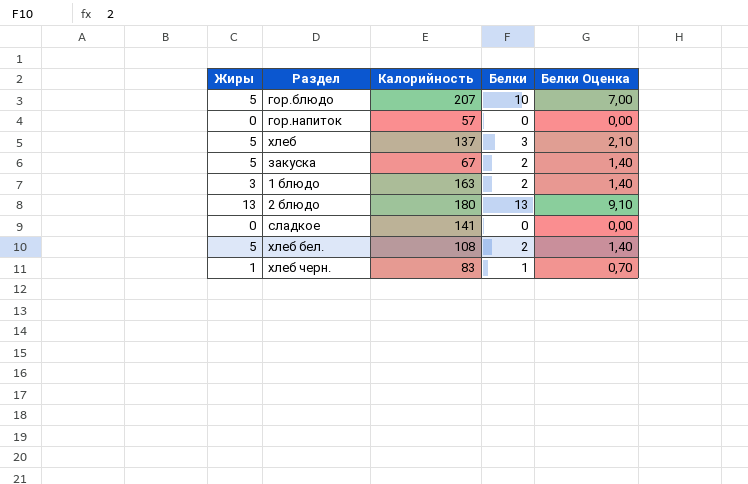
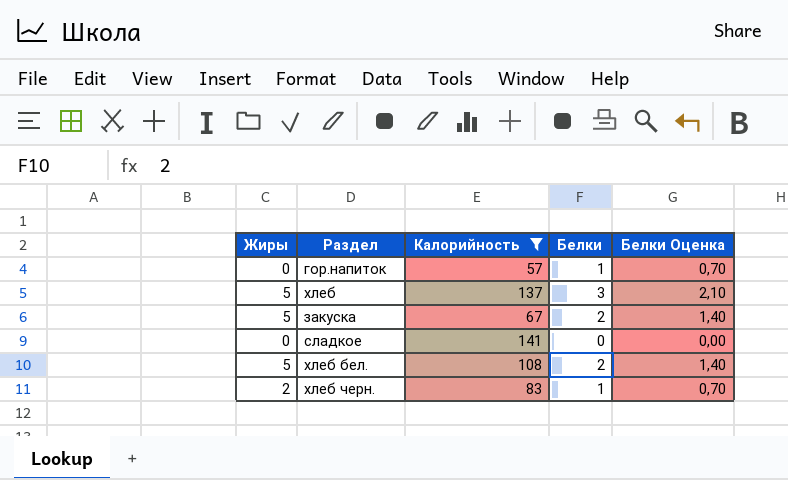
filter: none -> Калорийность <= 141
гор.напиток | Белки: 0 -> 1
гор.напиток | Белки Оценка: 0,00 -> 0,70
хлеб черн. | Жиры: 1 -> 2

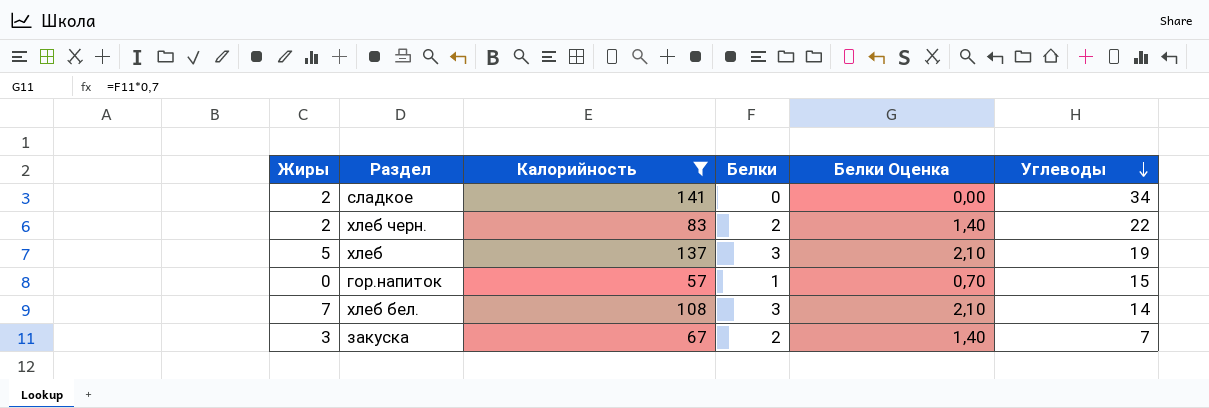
row order: none -> Углеводы descending
column Углеводы | position: none -> 6
сладкое | Жиры: 0 -> 2
хлеб черн. | Белки: 1 -> 2
хлеб черн. | Белки Оценка: 0,70 -> 1,40
хлеб бел. | Жиры: 5 -> 7
хлеб бел. | Белки: 2 -> 3
хлеб бел. | Белки Оценка: 1,40 -> 2,10
закуска | Жиры: 5 -> 3

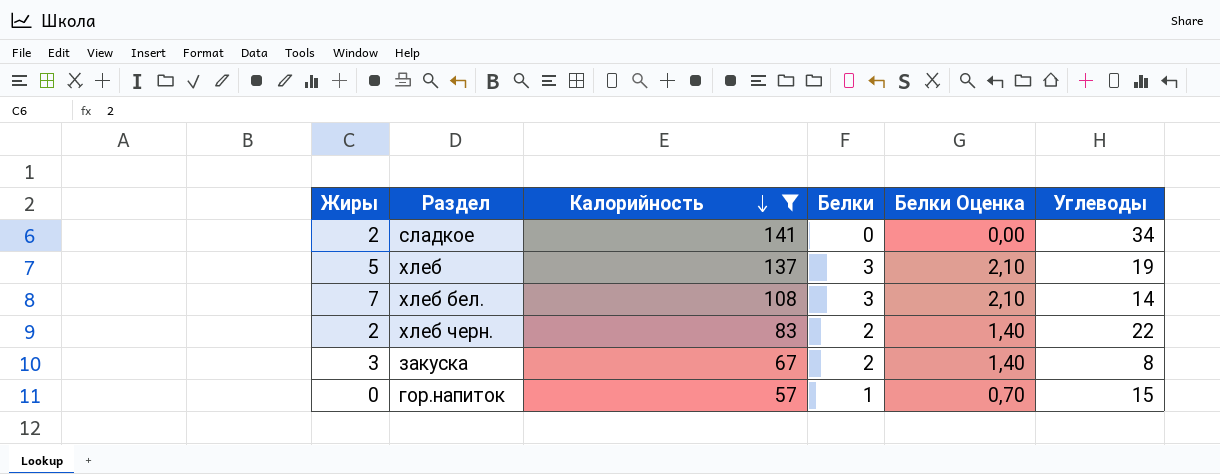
row order: Углеводы descending -> Калорийность descending
закуска | Углеводы: 7 -> 8

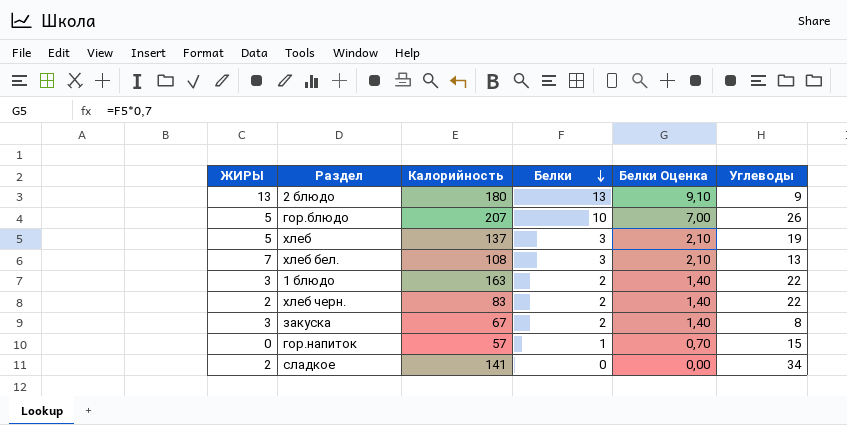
filter: Калорийность <= 141 -> none
row order: Калорийность descending -> Белки descending
column name: Жиры -> ЖИРЫ
хлеб бел. | Углеводы: 14 -> 13

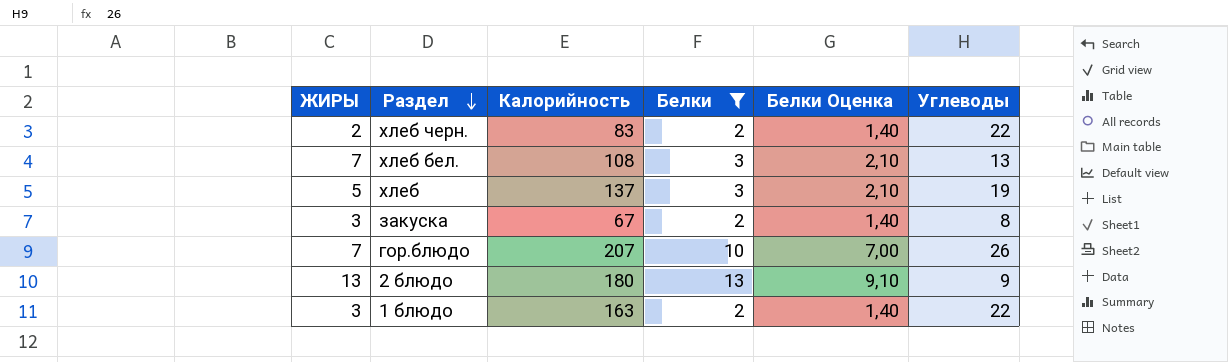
filter: none -> Белки >= 2
row order: Белки descending -> Раздел descending
гор.блюдо | ЖИРЫ: 5 -> 7

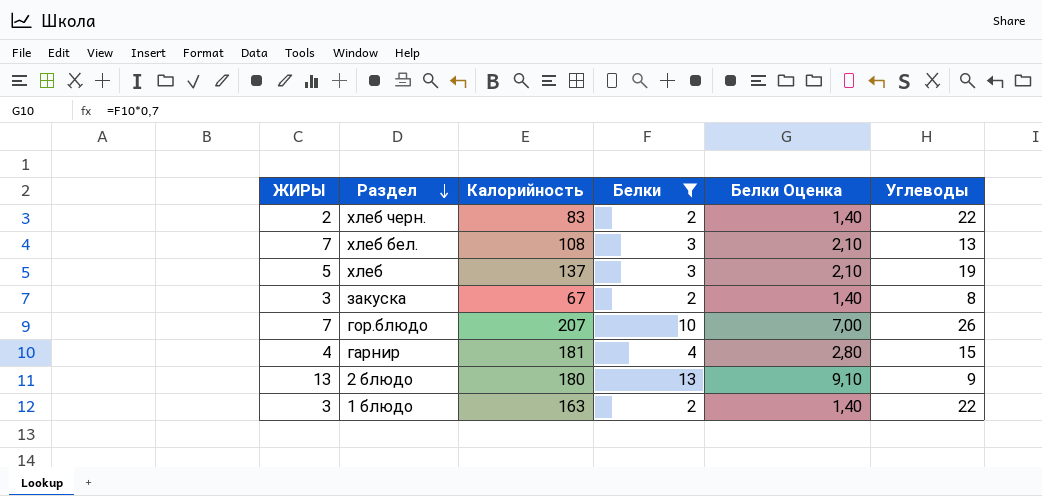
row гарнир: none -> 4 | 181 | 4 | 2,80 | 15

